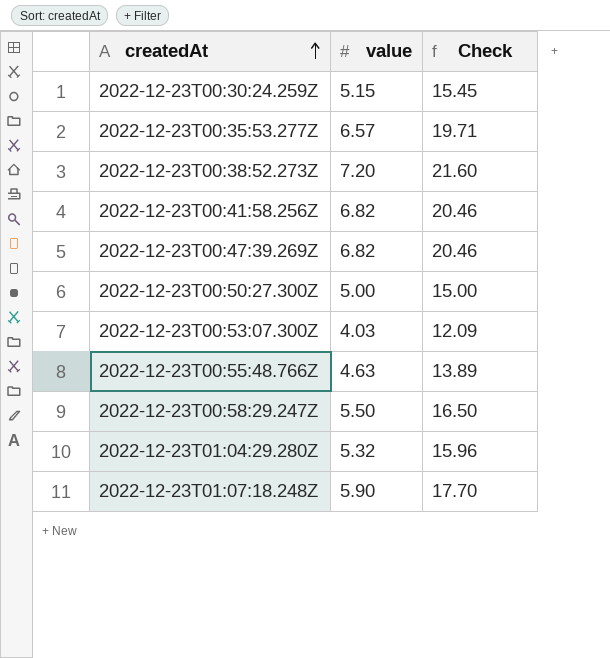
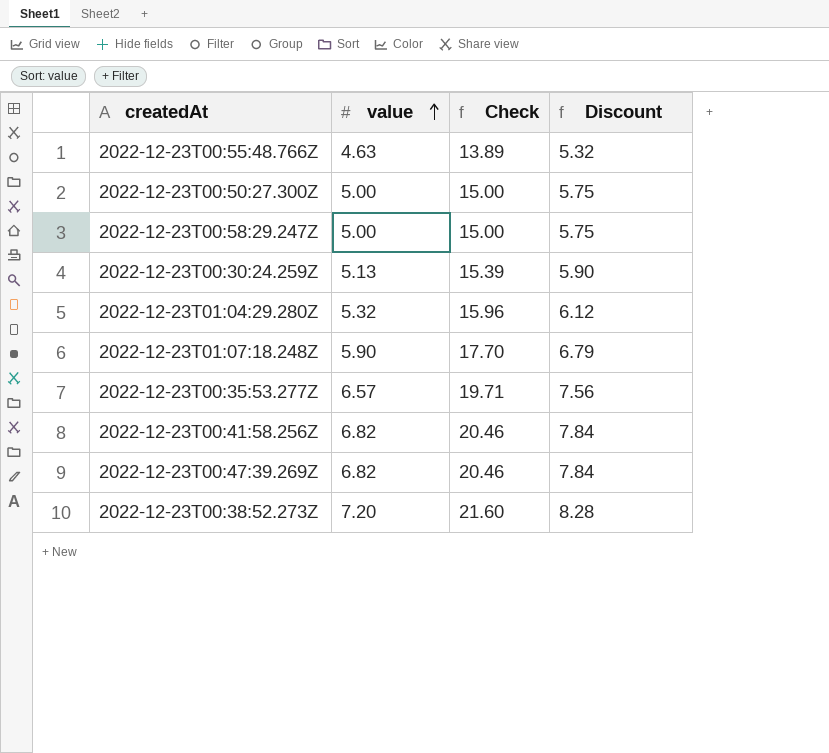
row order: createdAt ascending -> value ascending
column Discount | formula: none -> [value] * 1.15
row 2022-12-23T00:53:07.300Z: 4.03 | 12.09 -> none
2022-12-23T00:58:29.247Z | value: 5.50 -> 5.00
2022-12-23T00:58:29.247Z | Check: 16.50 -> 15.00
2022-12-23T00:30:24.259Z | value: 5.15 -> 5.13
2022-12-23T00:30:24.259Z | Check: 15.45 -> 15.39

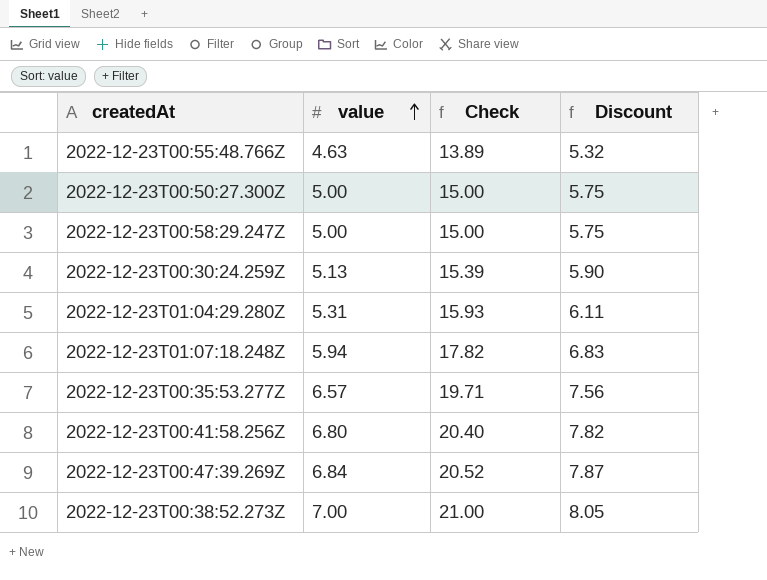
2022-12-23T01:04:29.280Z | value: 5.32 -> 5.31
2022-12-23T01:04:29.280Z | Check: 15.96 -> 15.93
2022-12-23T01:04:29.280Z | Discount: 6.12 -> 6.11
2022-12-23T01:07:18.248Z | value: 5.90 -> 5.94
2022-12-23T01:07:18.248Z | Check: 17.70 -> 17.82
2022-12-23T01:07:18.248Z | Discount: 6.79 -> 6.83
2022-12-23T00:41:58.256Z | value: 6.82 -> 6.80
2022-12-23T00:41:58.256Z | Check: 20.46 -> 20.40
2022-12-23T00:41:58.256Z | Discount: 7.84 -> 7.82
2022-12-23T00:47:39.269Z | value: 6.82 -> 6.84
2022-12-23T00:47:39.269Z | Check: 20.46 -> 20.52
2022-12-23T00:47:39.269Z | Discount: 7.84 -> 7.87
2022-12-23T00:38:52.273Z | value: 7.20 -> 7.00
2022-12-23T00:38:52.273Z | Check: 21.60 -> 21.00
2022-12-23T00:38:52.273Z | Discount: 8.28 -> 8.05

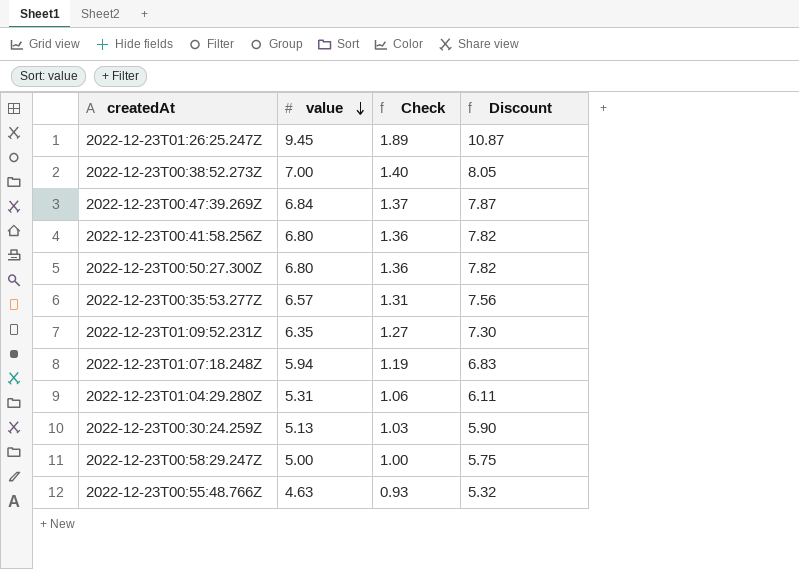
row order: value ascending -> value descending
column Check | formula: [value] * 3 -> [value] * 0.2
row 2022-12-23T01:26:25.247Z: none -> 9.45 | 1.89 | 10.87
2022-12-23T00:50:27.300Z | value: 5.00 -> 6.80
2022-12-23T00:50:27.300Z | Discount: 5.75 -> 7.82
row 2022-12-23T01:09:52.231Z: none -> 6.35 | 1.27 | 7.30

